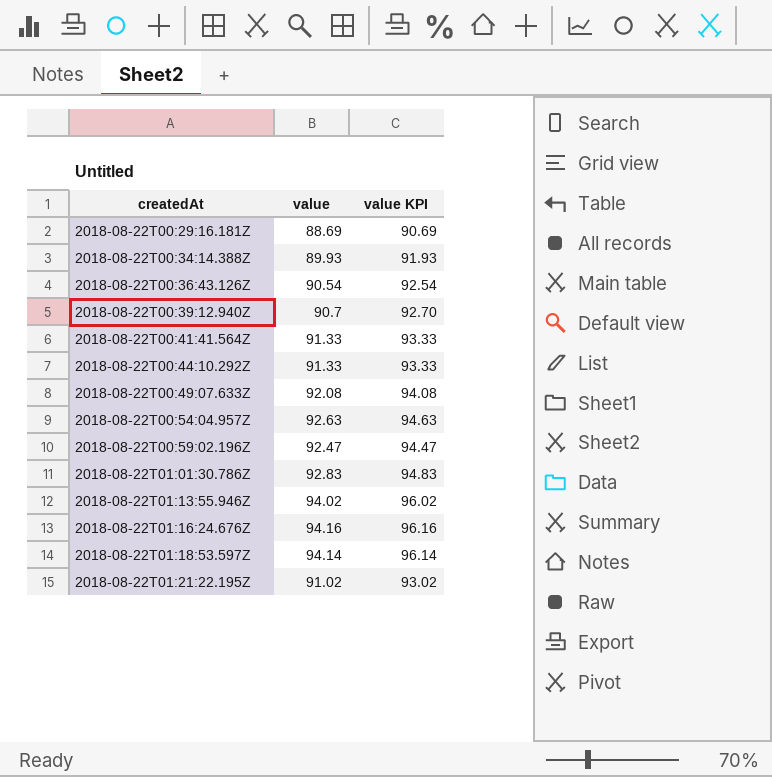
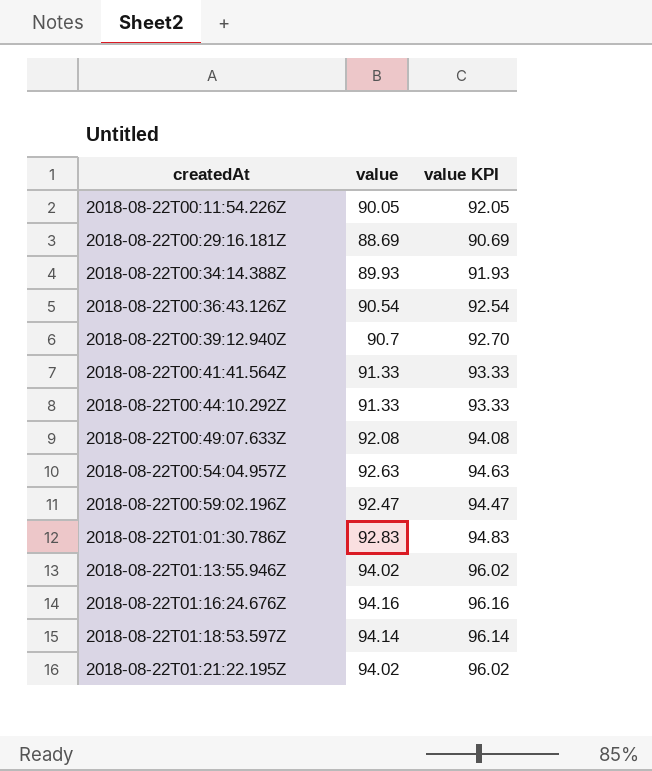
row 2018-08-22T00:11:54.226Z: none -> 90.05 | 92.05
2018-08-22T01:21:22.195Z | value: 91.02 -> 94.02
2018-08-22T01:21:22.195Z | value KPI: 93.02 -> 96.02

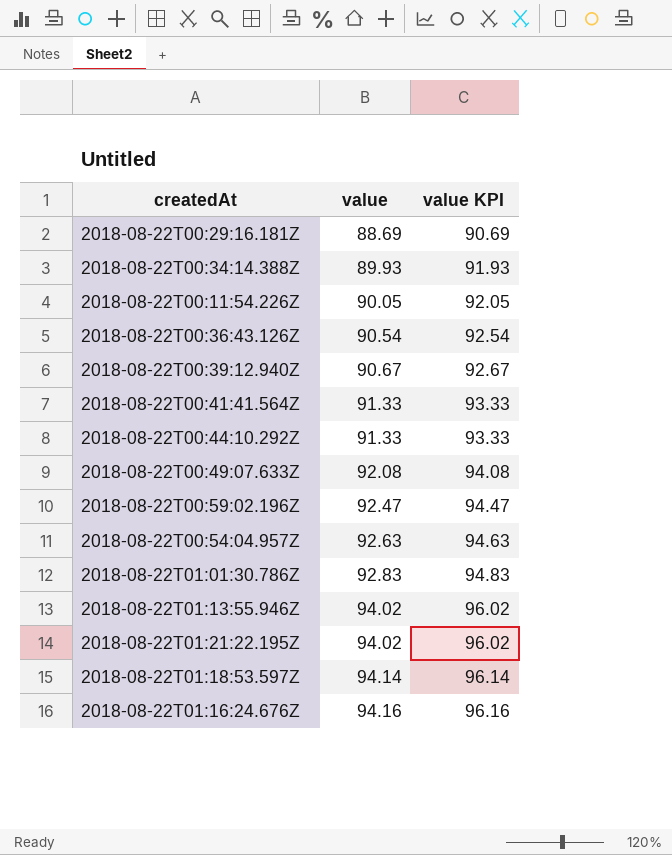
row order: createdAt ascending -> value ascending
2018-08-22T00:39:12.940Z | value: 90.7 -> 90.67
2018-08-22T00:39:12.940Z | value KPI: 92.70 -> 92.67

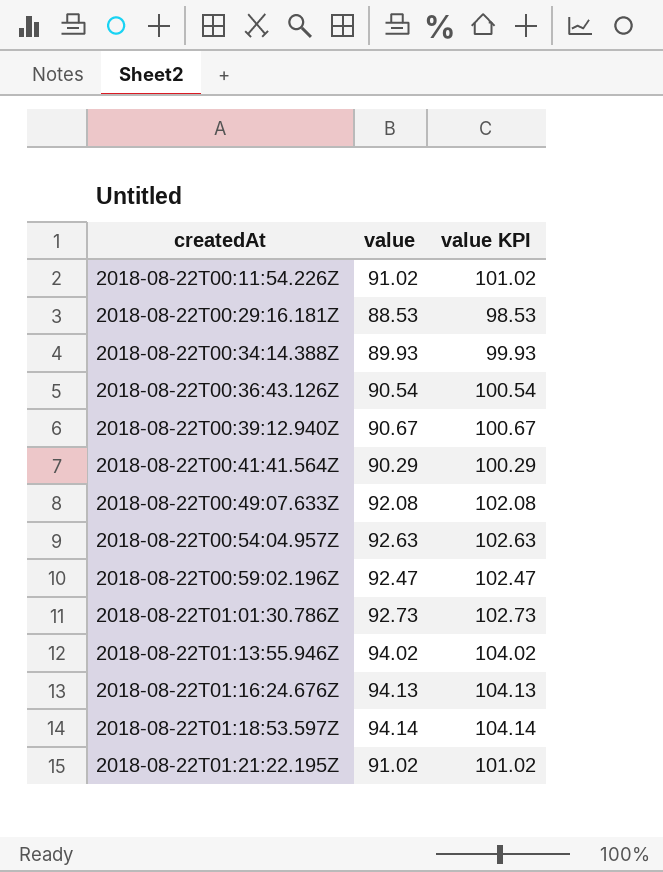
row order: value ascending -> createdAt ascending
column value KPI | formula: [value] + 2 -> [value] + 10
row 2018-08-22T00:44:10.292Z: 91.33 | 93.33 -> none
2018-08-22T00:11:54.226Z | value: 90.05 -> 91.02
2018-08-22T00:29:16.181Z | value: 88.69 -> 88.53
2018-08-22T00:41:41.564Z | value: 91.33 -> 90.29
2018-08-22T01:01:30.786Z | value: 92.83 -> 92.73
2018-08-22T01:16:24.676Z | value: 94.16 -> 94.13
2018-08-22T01:21:22.195Z | value: 94.02 -> 91.02

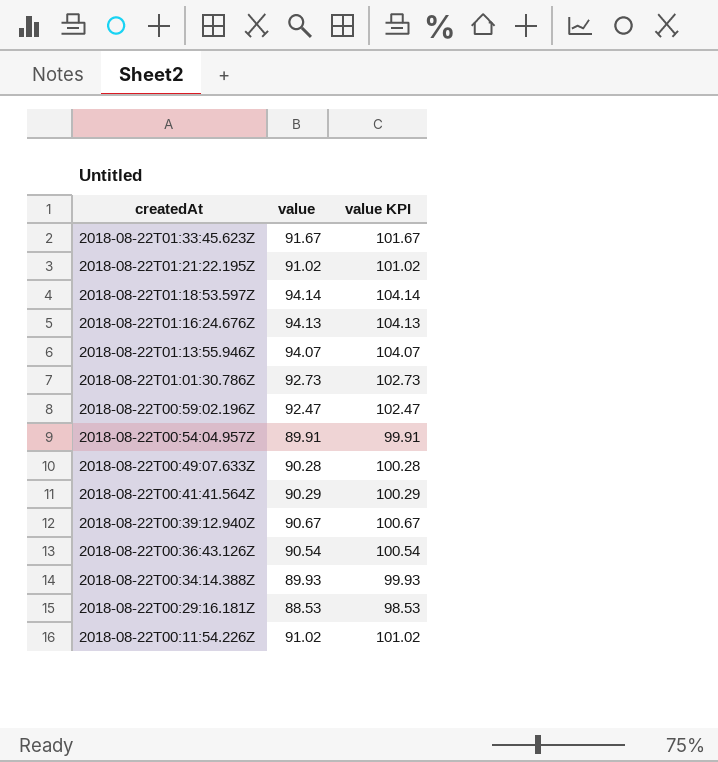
row order: createdAt ascending -> createdAt descending
row 2018-08-22T01:33:45.623Z: none -> 91.67 | 101.67
2018-08-22T01:13:55.946Z | value: 94.02 -> 94.07
2018-08-22T01:13:55.946Z | value KPI: 104.02 -> 104.07
2018-08-22T00:54:04.957Z | value: 92.63 -> 89.91
2018-08-22T00:54:04.957Z | value KPI: 102.63 -> 99.91
2018-08-22T00:49:07.633Z | value: 92.08 -> 90.28
2018-08-22T00:49:07.633Z | value KPI: 102.08 -> 100.28

